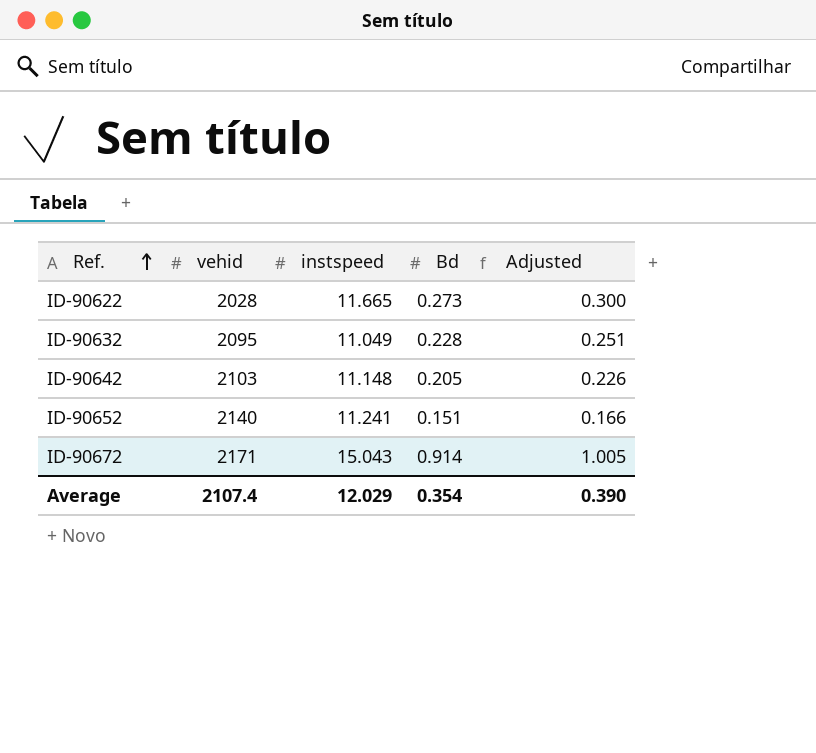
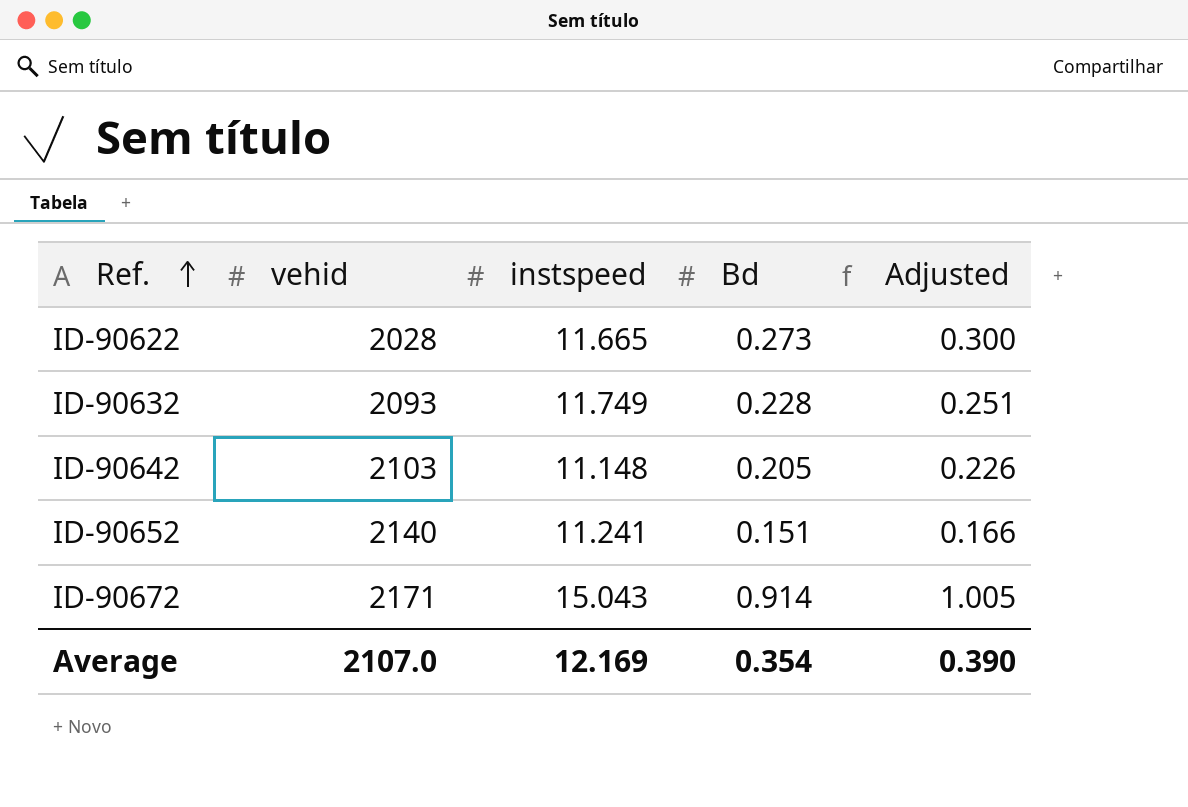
ID-90632 | vehid: 2095 -> 2093
ID-90632 | instspeed: 11.049 -> 11.749
Average | vehid: 2107.4 -> 2107.0
Average | instspeed: 12.029 -> 12.169

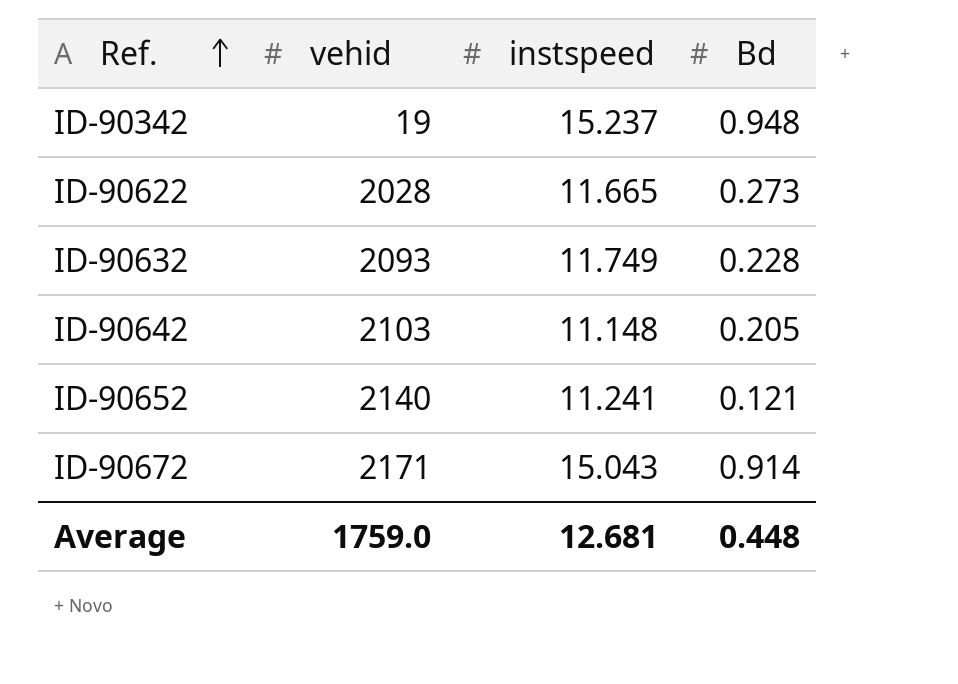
column Adjusted | formula: [Bd] * 1.1 -> none
row ID-90342: none -> 19 | 15.237 | 0.948
ID-90652 | Bd: 0.151 -> 0.121
Average | vehid: 2107.0 -> 1759.0
Average | instspeed: 12.169 -> 12.681
Average | Bd: 0.354 -> 0.448

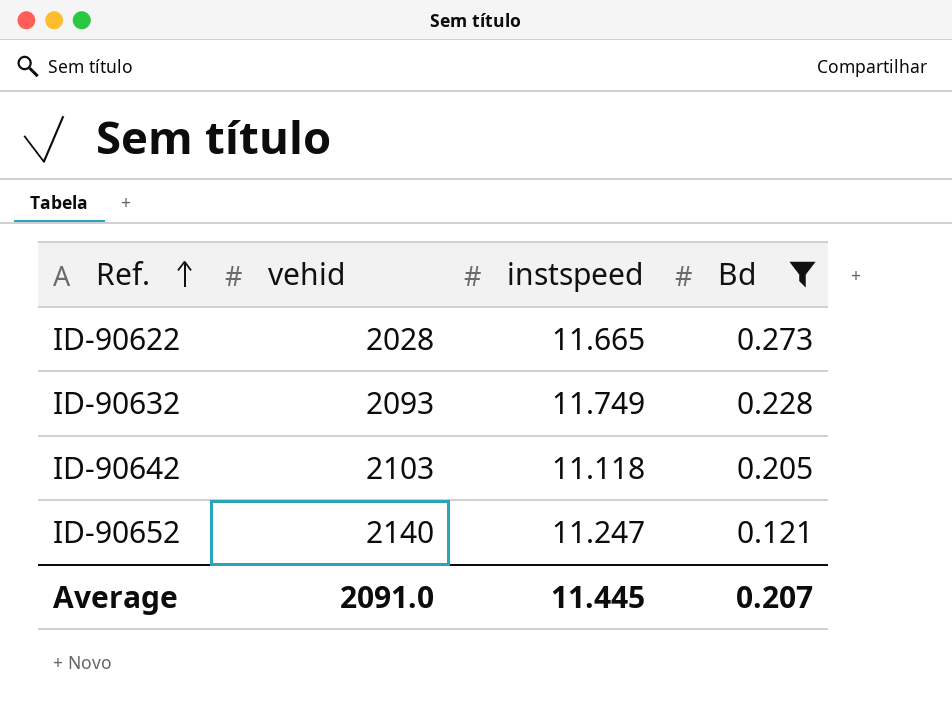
filter: none -> Bd <= 0.273
ID-90642 | instspeed: 11.148 -> 11.118
ID-90652 | instspeed: 11.241 -> 11.247
Average | vehid: 1759.0 -> 2091.0
Average | instspeed: 12.681 -> 11.445
Average | Bd: 0.448 -> 0.207

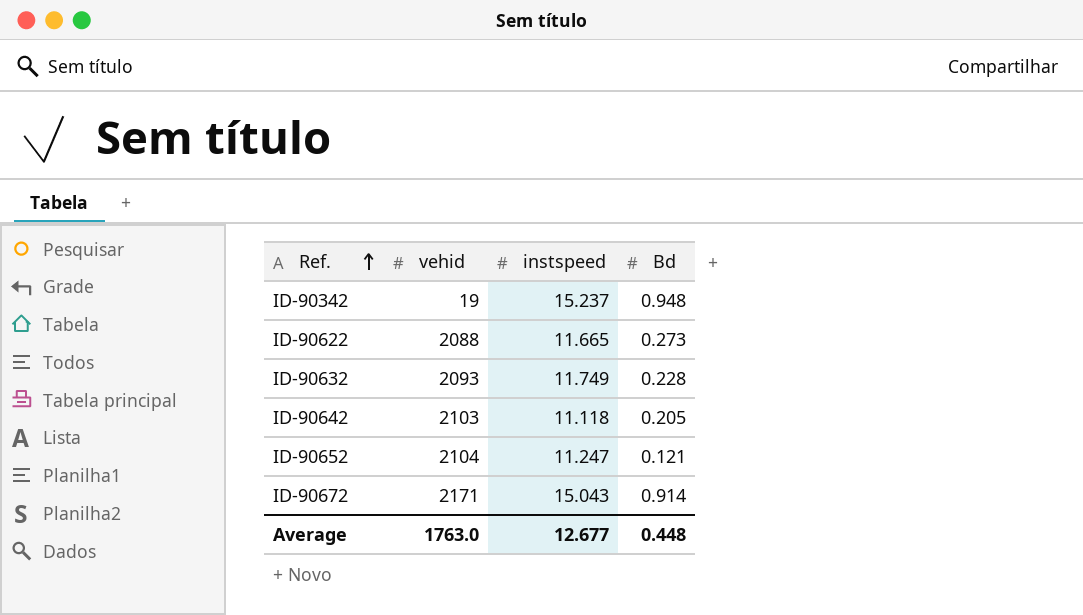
filter: Bd <= 0.273 -> none
ID-90622 | vehid: 2028 -> 2088
ID-90652 | vehid: 2140 -> 2104
Average | vehid: 2091.0 -> 1763.0
Average | instspeed: 11.445 -> 12.677
Average | Bd: 0.207 -> 0.448

